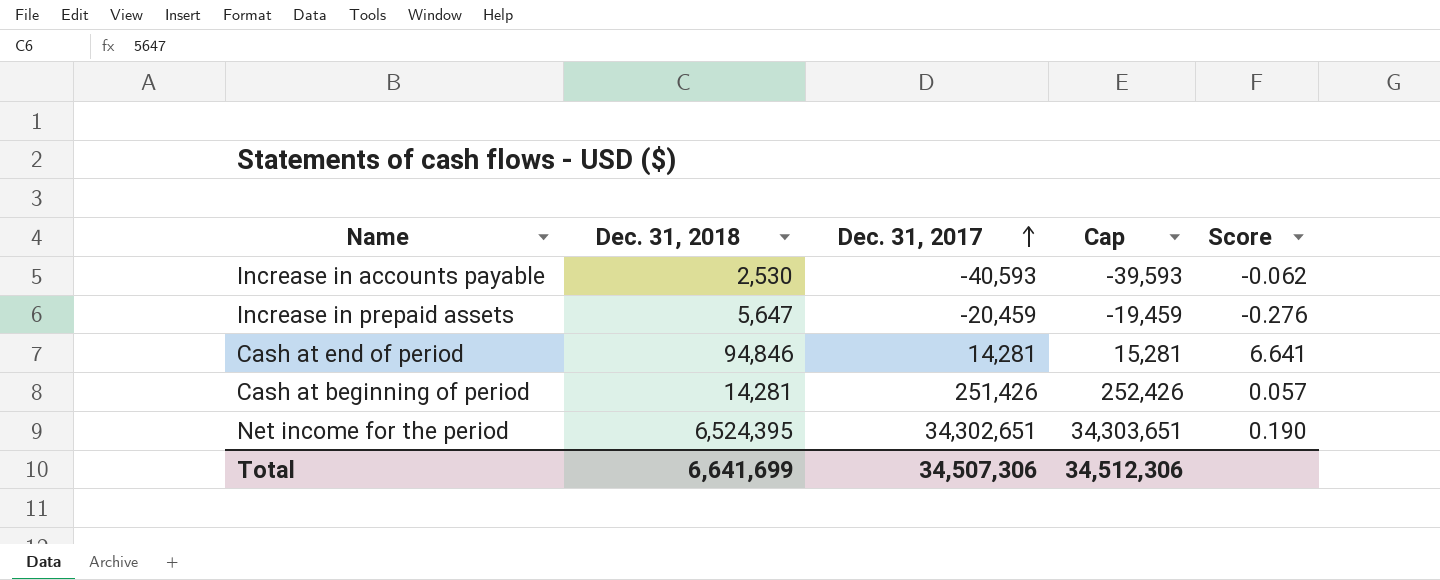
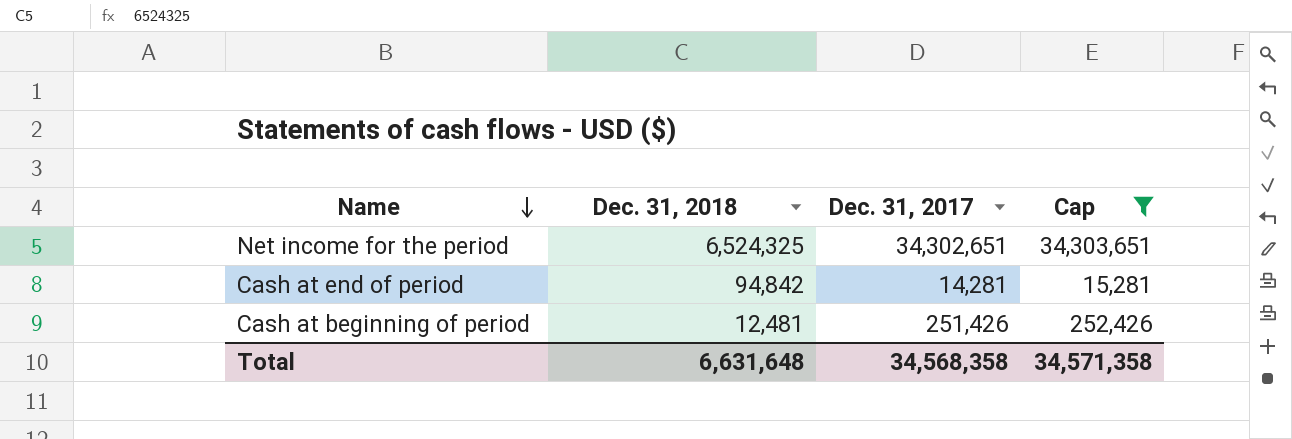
filter: none -> Cap >= 15,281
row order: Dec. 31, 2017 ascending -> Name descending
column Score | formula: [Dec. 31, 2018] / [Dec. 31, 2017] -> none
Net income for the period | Dec. 31, 2018: 6,524,395 -> 6,524,325
Cash at end of period | Dec. 31, 2018: 94,846 -> 94,842
Cash at beginning of period | Dec. 31, 2018: 14,281 -> 12,481
Total | Dec. 31, 2018: 6,641,699 -> 6,631,648
Total | Dec. 31, 2017: 34,507,306 -> 34,568,358
Total | Cap: 34,512,306 -> 34,571,358

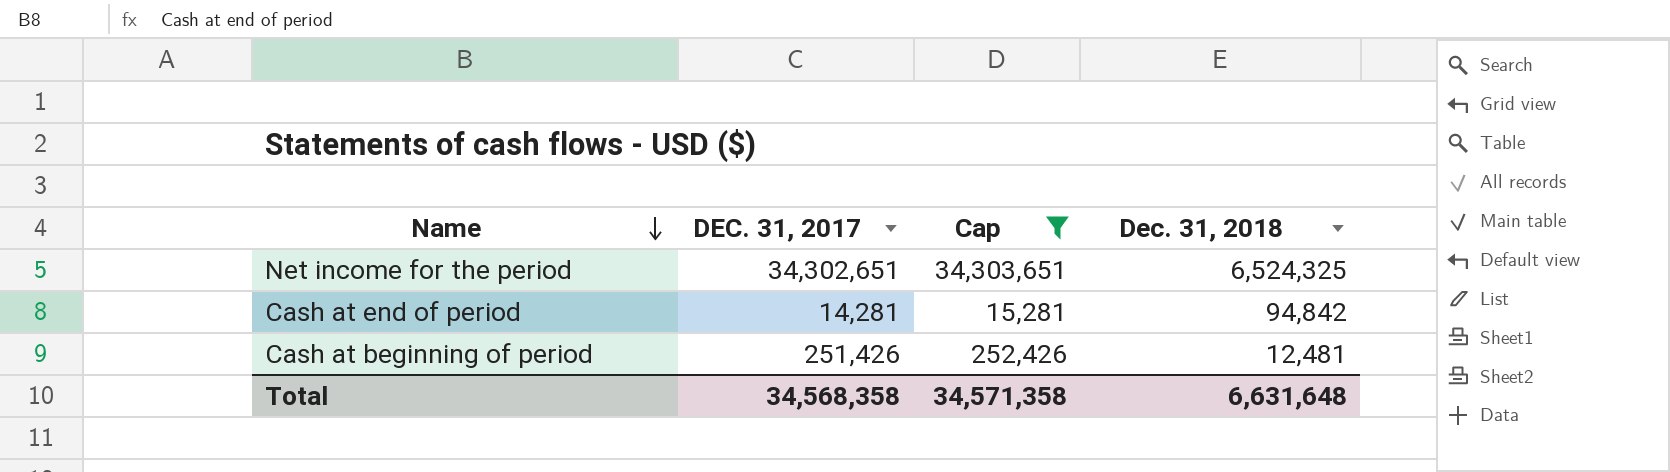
column name: Dec. 31, 2017 -> DEC. 31, 2017
column Dec. 31, 2018 | position: 2 -> 4

